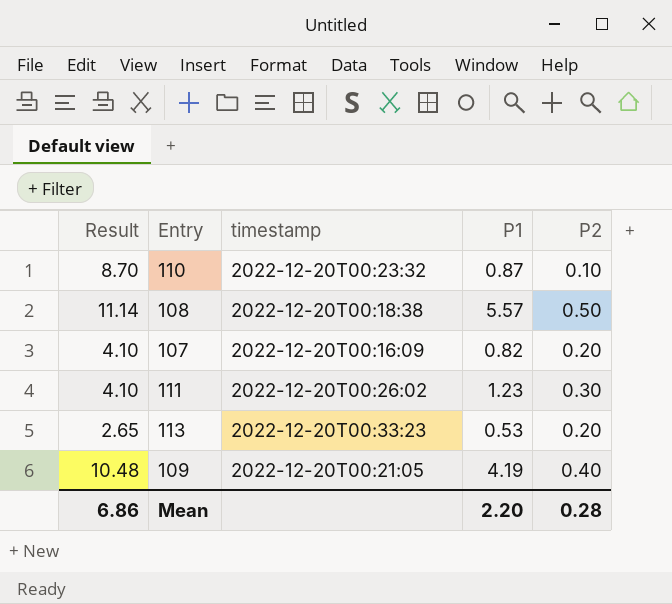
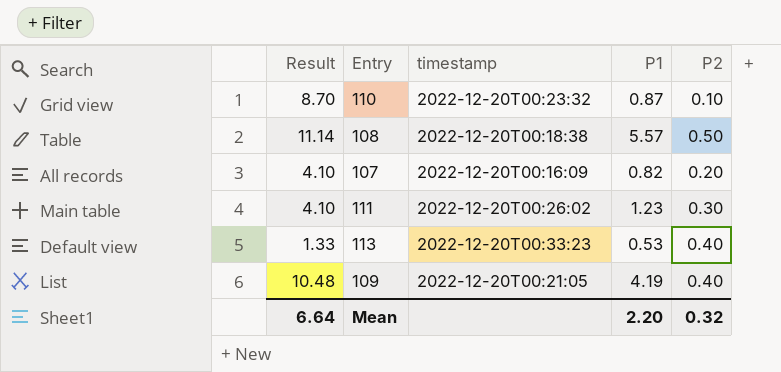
113 | Result: 2.65 -> 1.33
113 | P2: 0.20 -> 0.40
Mean | Result: 6.86 -> 6.64
Mean | P2: 0.28 -> 0.32

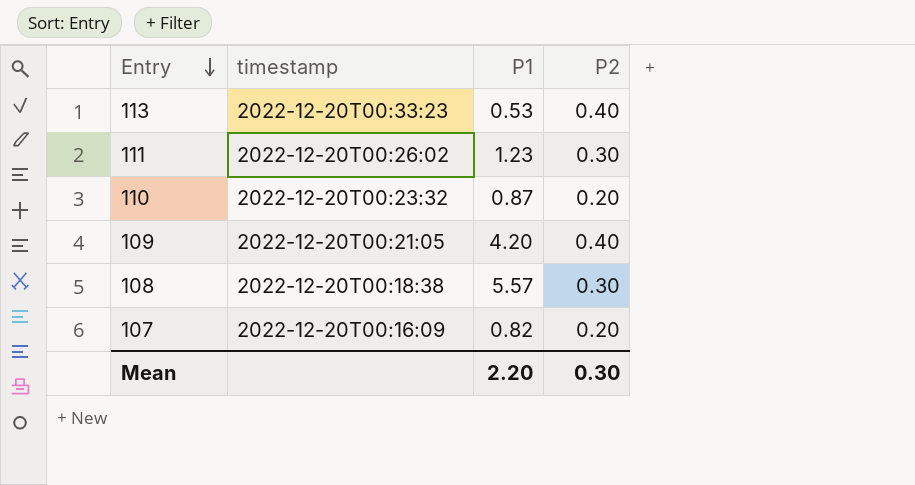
row order: none -> Entry descending
column Result | formula: [P1] / [P2] -> none
110 | P2: 0.10 -> 0.20
109 | P1: 4.19 -> 4.20
108 | P2: 0.50 -> 0.30
Mean | P2: 0.32 -> 0.30

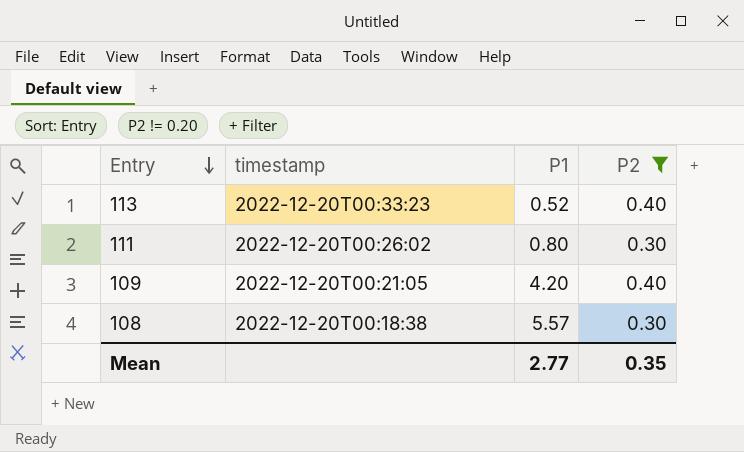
filter: none -> P2 != 0.20
113 | P1: 0.53 -> 0.52
111 | P1: 1.23 -> 0.80
Mean | P1: 2.20 -> 2.77
Mean | P2: 0.30 -> 0.35

